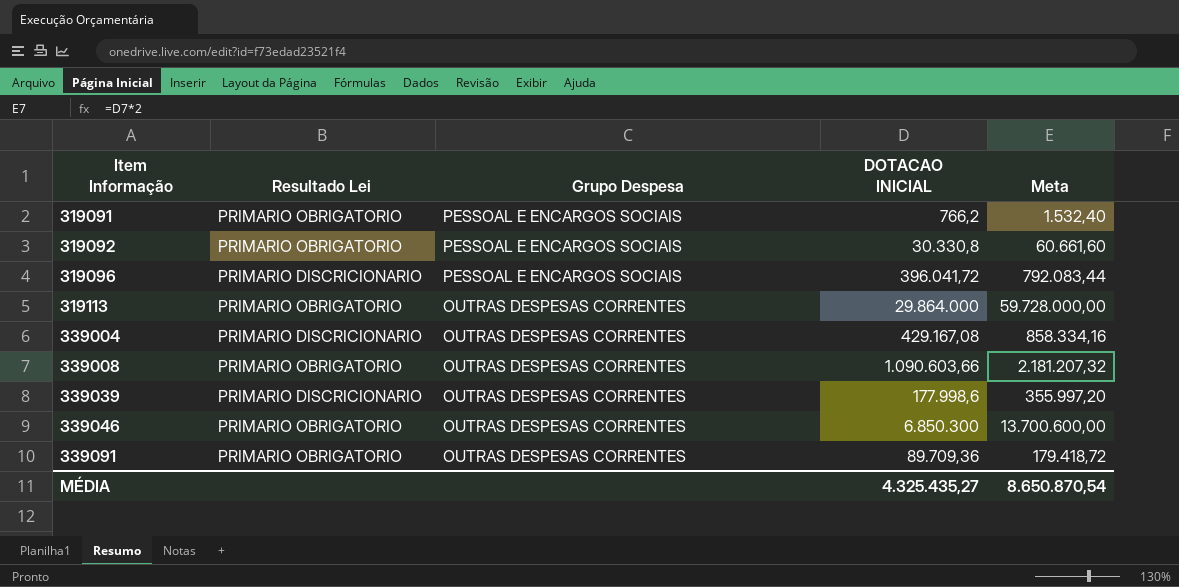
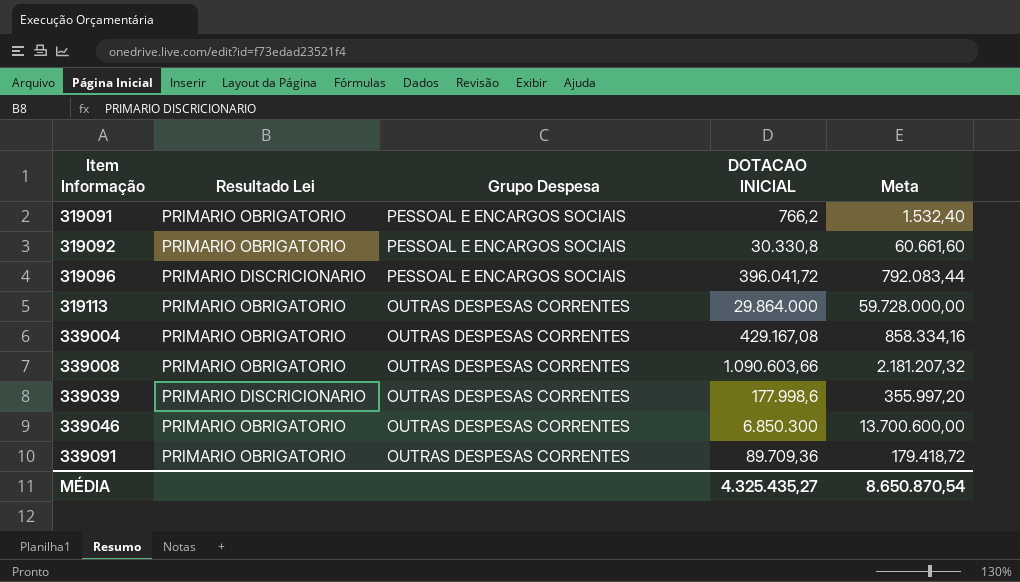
339004 | Resultado Lei: PRIMARIO DISCRICIONARIO -> PRIMARIO OBRIGATORIO

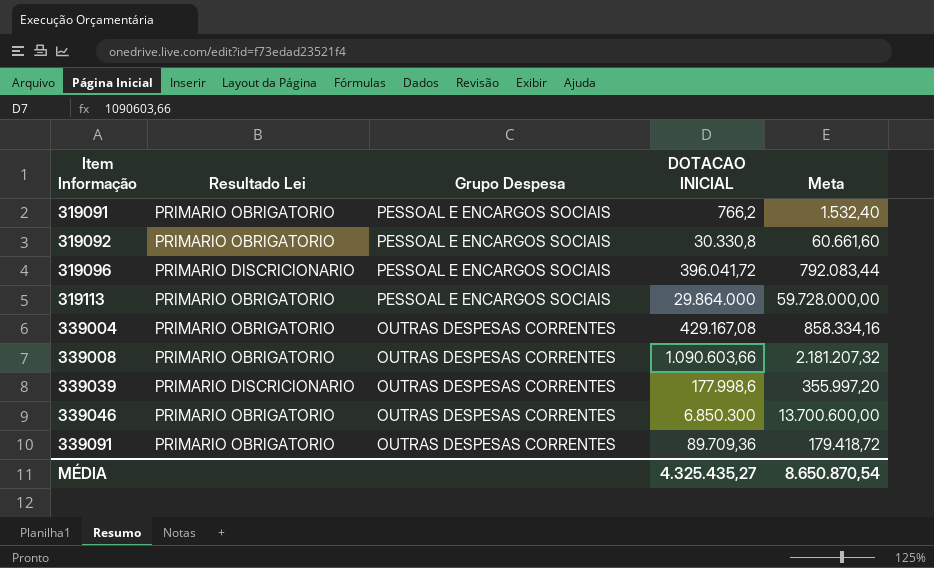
319113 | Grupo Despesa: OUTRAS DESPESAS CORRENTES -> PESSOAL E ENCARGOS SOCIAIS

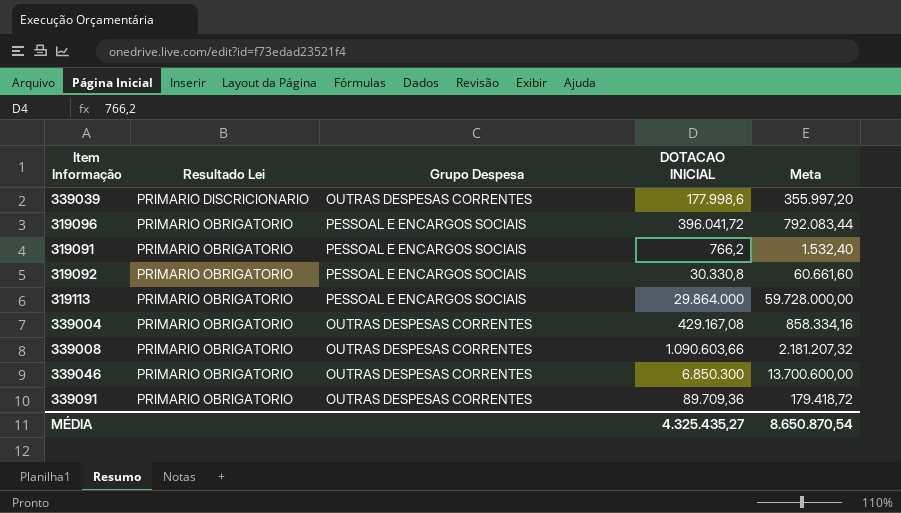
row order: Item Informação ascending -> Resultado Lei ascending
319096 | Resultado Lei: PRIMARIO DISCRICIONARIO -> PRIMARIO OBRIGATORIO

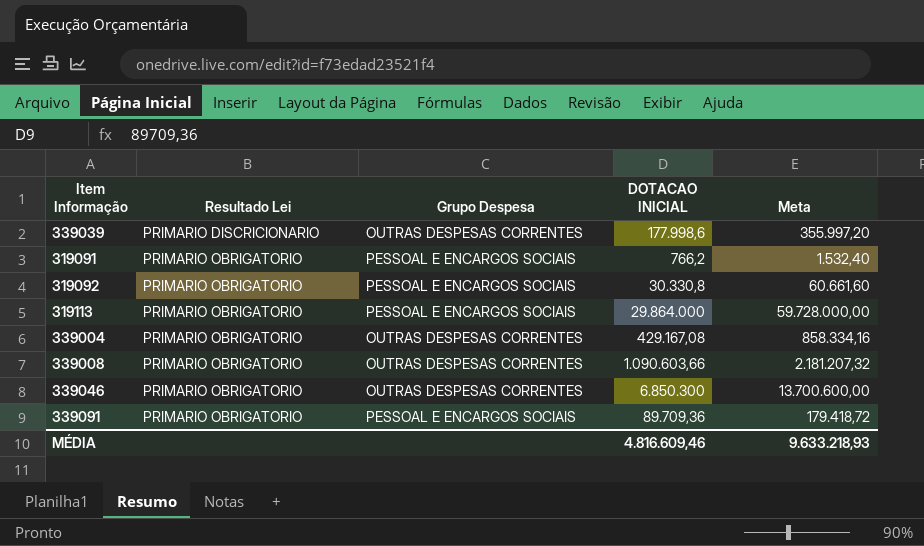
row 319096: PRIMARIO OBRIGATORIO | PESSOAL E ENCARGOS SOCIAIS | 396.041,72 | 792.083,44 -> none
339091 | Grupo Despesa: OUTRAS DESPESAS CORRENTES -> PESSOAL E ENCARGOS SOCIAIS
MÉDIA | DOTACAO INICIAL: 4.325.435,27 -> 4.816.609,46
MÉDIA | Meta: 8.650.870,54 -> 9.633.218,93

